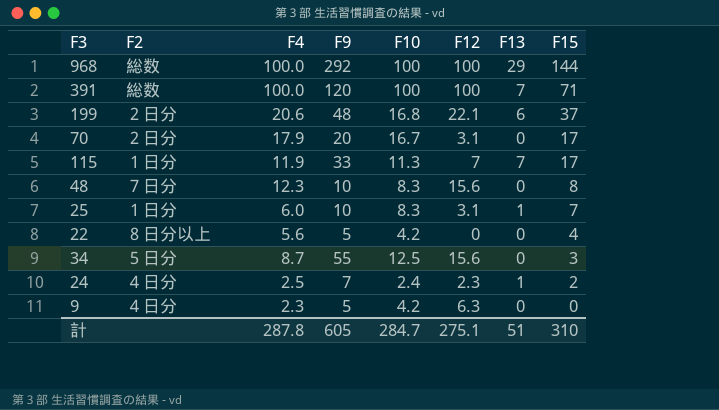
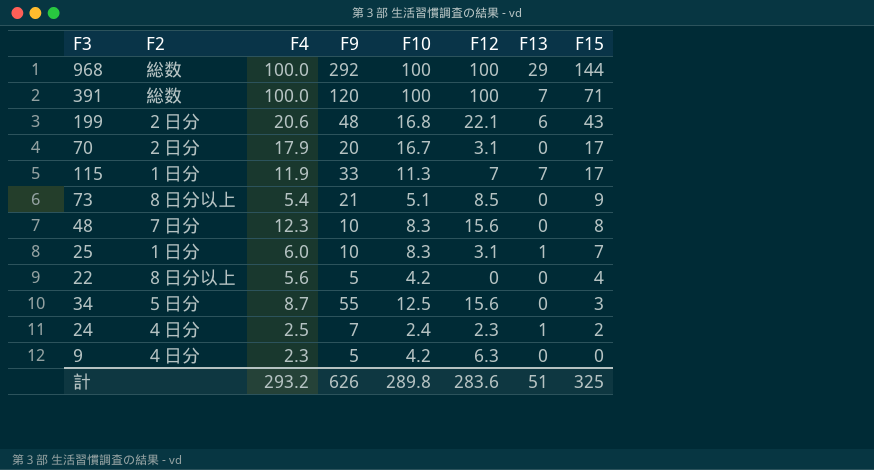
199 | F15: 37 -> 43
row 73: none -> ８日分以上 | 5.4 | 21 | 5.1 | 8.5 | 0 | 9
計 | F4: 287.8 -> 293.2
計 | F9: 605 -> 626
計 | F10: 284.7 -> 289.8
計 | F12: 275.1 -> 283.6
計 | F15: 310 -> 325

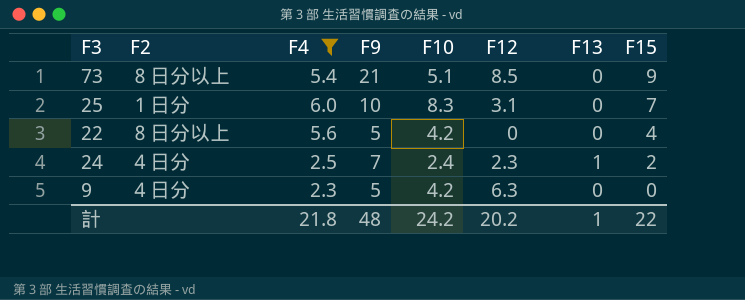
filter: none -> F4 <= 6.0
25 | F13: 1 -> 0
計 | F4: 293.2 -> 21.8
計 | F9: 626 -> 48
計 | F10: 289.8 -> 24.2
計 | F12: 283.6 -> 20.2
計 | F13: 51 -> 1
計 | F15: 325 -> 22

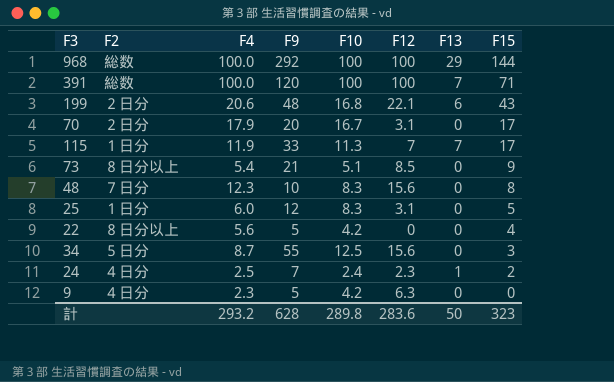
filter: F4 <= 6.0 -> none
25 | F9: 10 -> 12
25 | F15: 7 -> 5
計 | F4: 21.8 -> 293.2
計 | F9: 48 -> 628
計 | F10: 24.2 -> 289.8
計 | F12: 20.2 -> 283.6
計 | F13: 1 -> 50
計 | F15: 22 -> 323

